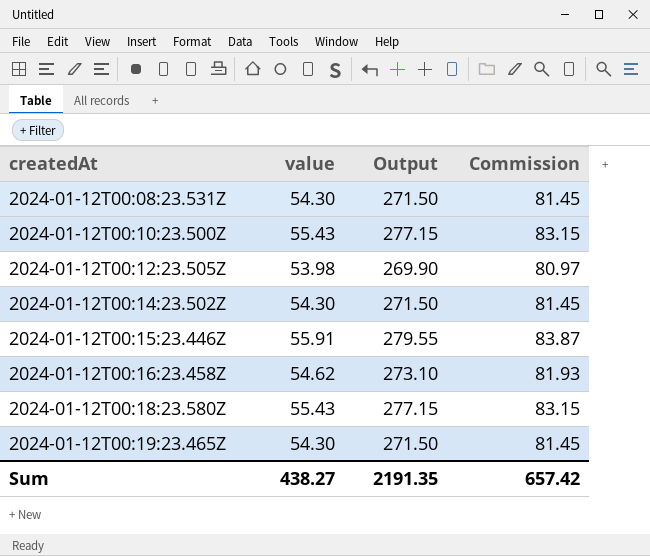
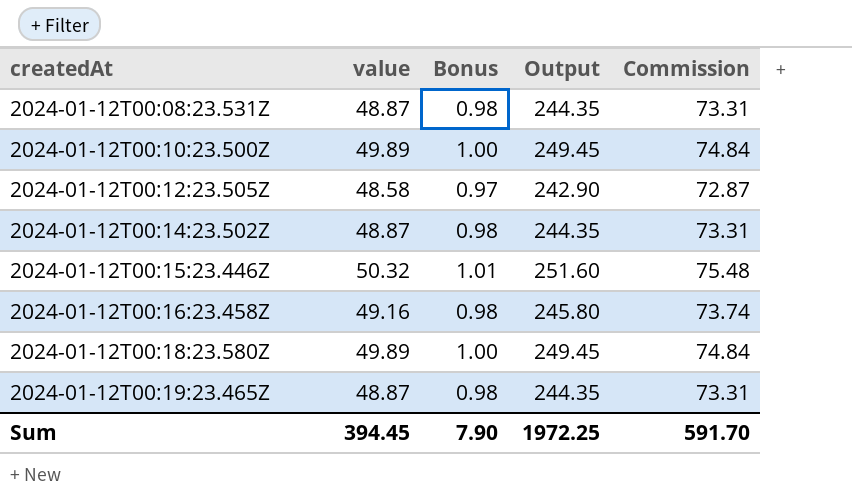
column Bonus | formula: none -> [value] * 0.02
2024-01-12T00:08:23.531Z | value: 54.30 -> 48.87
2024-01-12T00:08:23.531Z | Output: 271.50 -> 244.35
2024-01-12T00:08:23.531Z | Commission: 81.45 -> 73.31
2024-01-12T00:10:23.500Z | value: 55.43 -> 49.89
2024-01-12T00:10:23.500Z | Output: 277.15 -> 249.45
2024-01-12T00:10:23.500Z | Commission: 83.15 -> 74.84
2024-01-12T00:12:23.505Z | value: 53.98 -> 48.58
2024-01-12T00:12:23.505Z | Output: 269.90 -> 242.90
2024-01-12T00:12:23.505Z | Commission: 80.97 -> 72.87
2024-01-12T00:14:23.502Z | value: 54.30 -> 48.87
2024-01-12T00:14:23.502Z | Output: 271.50 -> 244.35
2024-01-12T00:14:23.502Z | Commission: 81.45 -> 73.31
2024-01-12T00:15:23.446Z | value: 55.91 -> 50.32
2024-01-12T00:15:23.446Z | Output: 279.55 -> 251.60
2024-01-12T00:15:23.446Z | Commission: 83.87 -> 75.48
2024-01-12T00:16:23.458Z | value: 54.62 -> 49.16
2024-01-12T00:16:23.458Z | Output: 273.10 -> 245.80
2024-01-12T00:16:23.458Z | Commission: 81.93 -> 73.74
2024-01-12T00:18:23.580Z | value: 55.43 -> 49.89
2024-01-12T00:18:23.580Z | Output: 277.15 -> 249.45
2024-01-12T00:18:23.580Z | Commission: 83.15 -> 74.84
2024-01-12T00:19:23.465Z | value: 54.30 -> 48.87
2024-01-12T00:19:23.465Z | Output: 271.50 -> 244.35
2024-01-12T00:19:23.465Z | Commission: 81.45 -> 73.31
Sum | value: 438.27 -> 394.45
Sum | Output: 2191.35 -> 1972.25
Sum | Commission: 657.42 -> 591.70

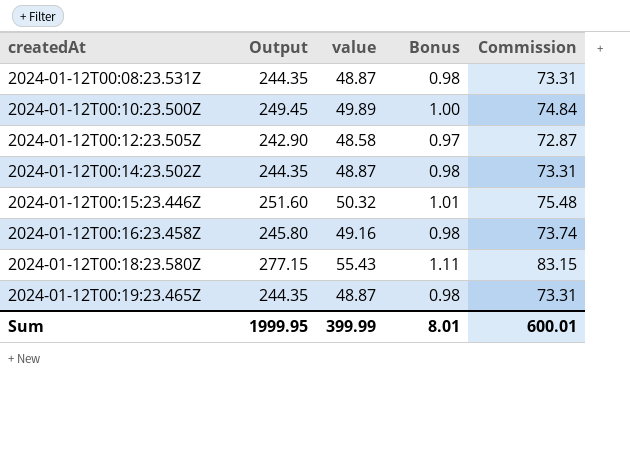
column Output | position: 4 -> 2
2024-01-12T00:18:23.580Z | Output: 249.45 -> 277.15
2024-01-12T00:18:23.580Z | value: 49.89 -> 55.43
2024-01-12T00:18:23.580Z | Bonus: 1.00 -> 1.11
2024-01-12T00:18:23.580Z | Commission: 74.84 -> 83.15
Sum | Output: 1972.25 -> 1999.95
Sum | value: 394.45 -> 399.99
Sum | Bonus: 7.90 -> 8.01
Sum | Commission: 591.70 -> 600.01

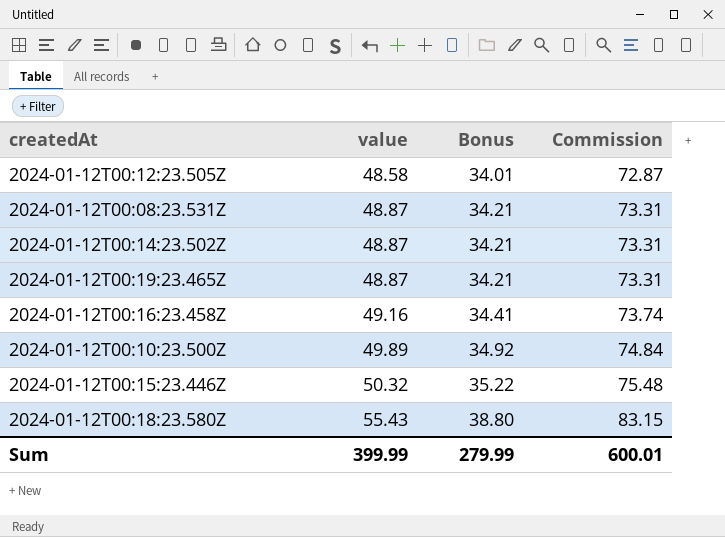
row order: createdAt ascending -> value ascending
column Output | formula: [value] * 5 -> none
column Bonus | formula: [value] * 0.02 -> [value] * 0.7
Sum | Bonus: 8.01 -> 279.99

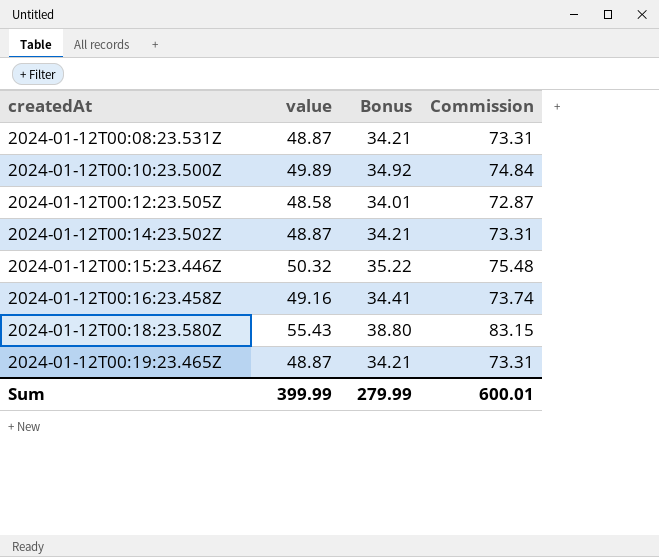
row order: value ascending -> createdAt ascending

